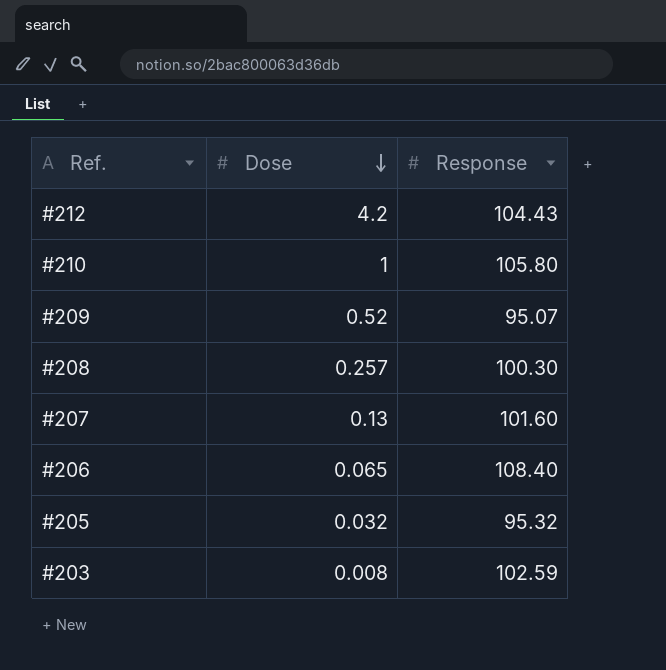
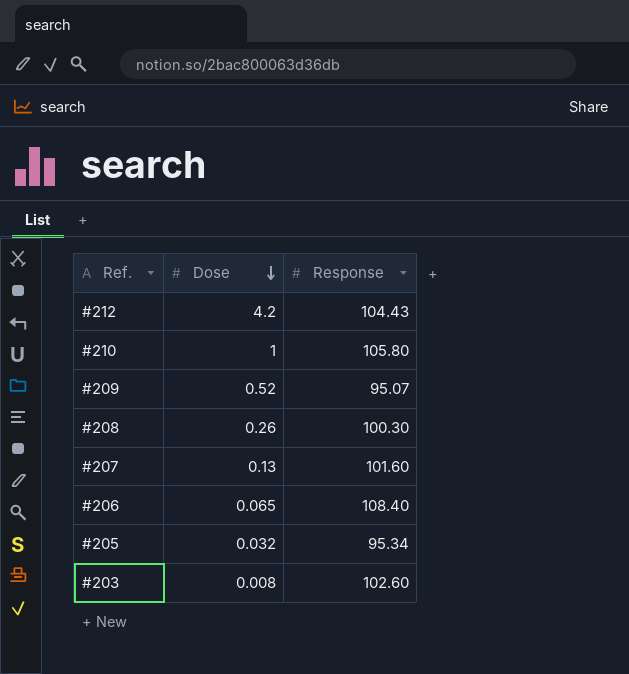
#208 | Dose: 0.257 -> 0.26
#205 | Response: 95.32 -> 95.34
#203 | Response: 102.59 -> 102.60

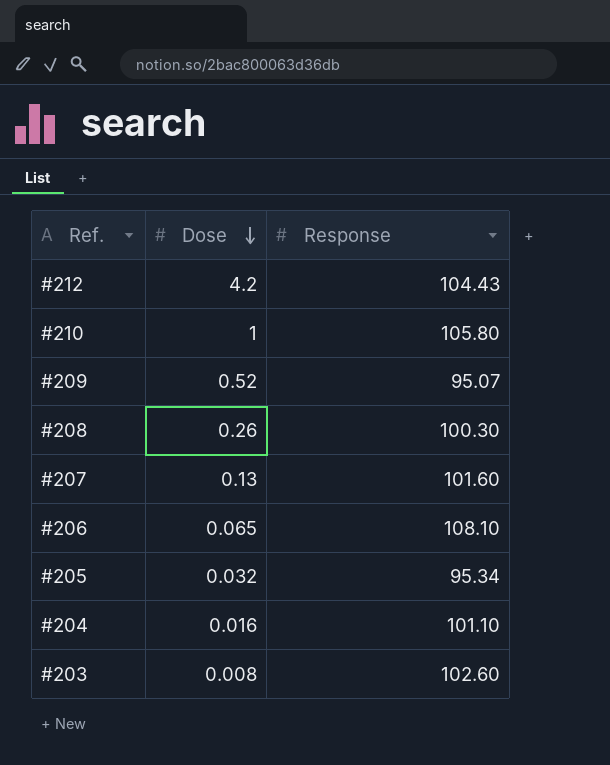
#206 | Response: 108.40 -> 108.10
row #204: none -> 0.016 | 101.10

